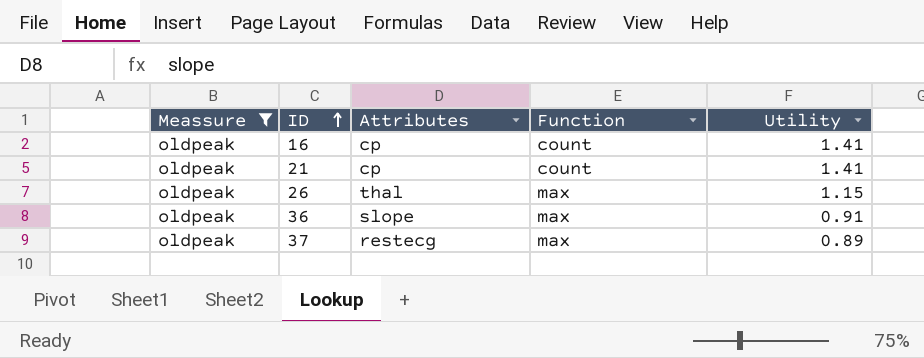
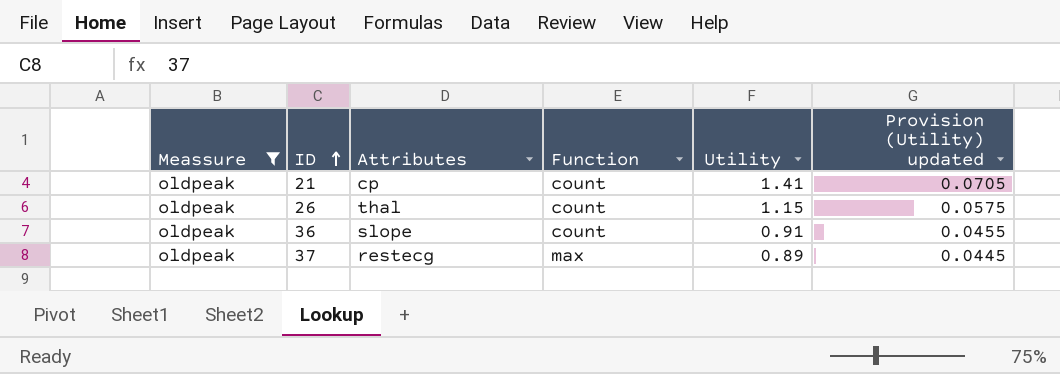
column Provision (Utility) updated | formula: none -> [Utility] * 0.05
row 16: oldpeak | cp | count | 1.41 -> none
26 | Function: max -> count
36 | Function: max -> count

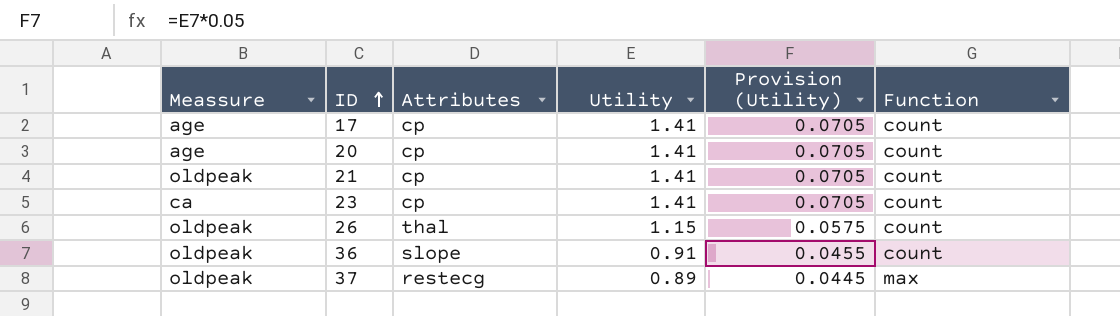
filter: Meassure = oldpeak -> none
column name: Provision (Utility) updated -> Provision (Utility)
column Function | position: 4 -> 6

